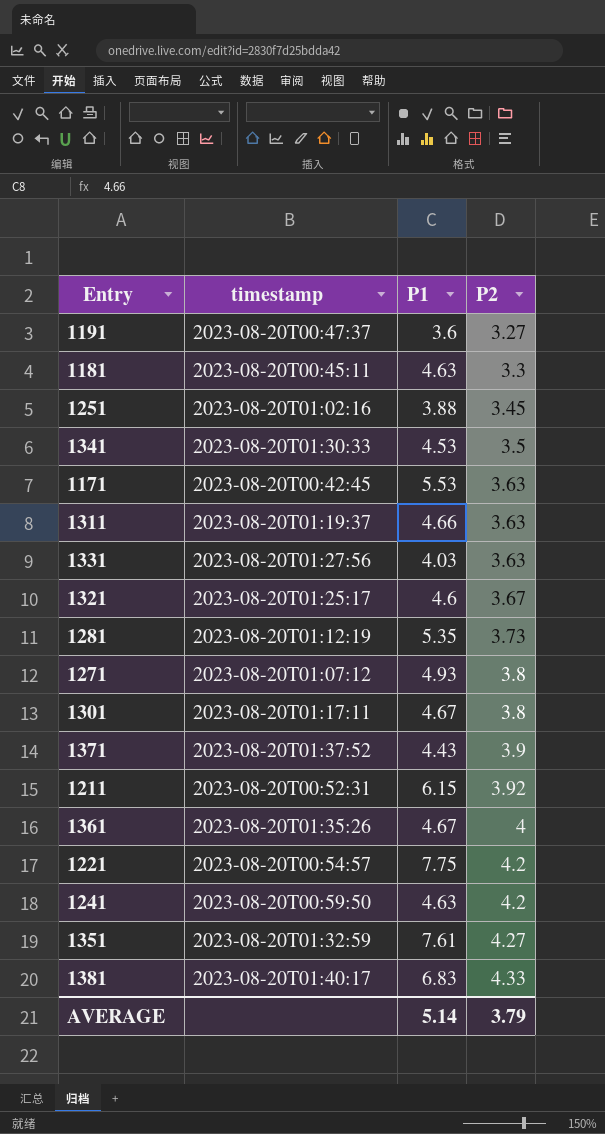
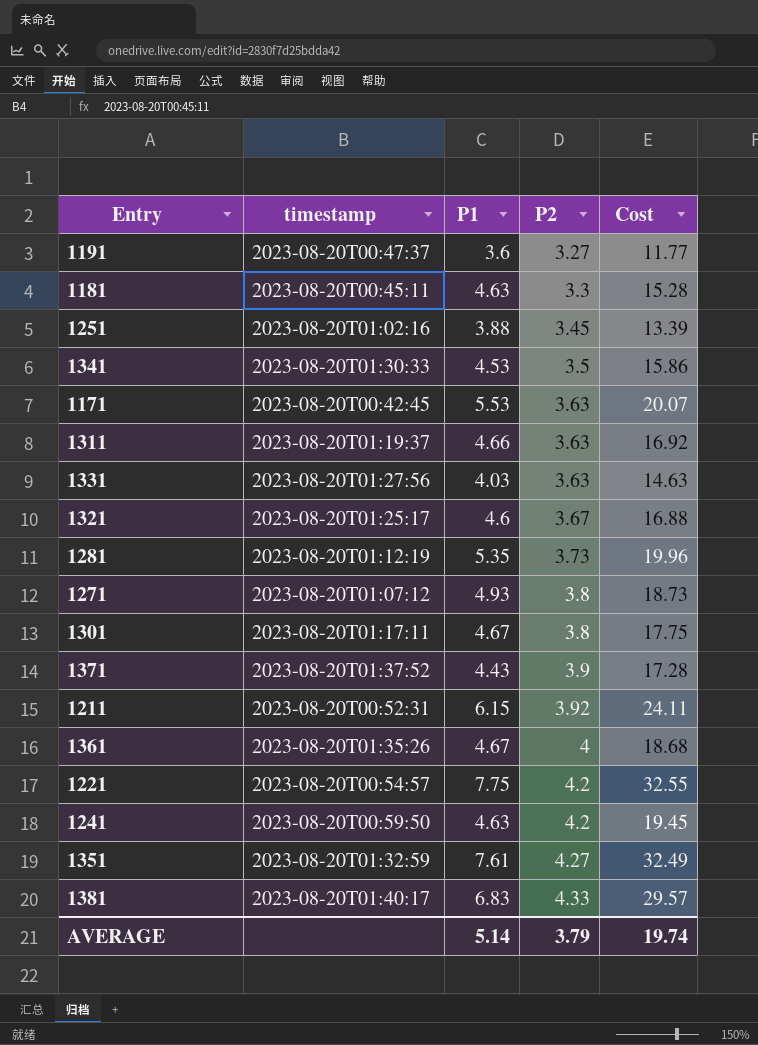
column Cost | formula: none -> [P1] * [P2]

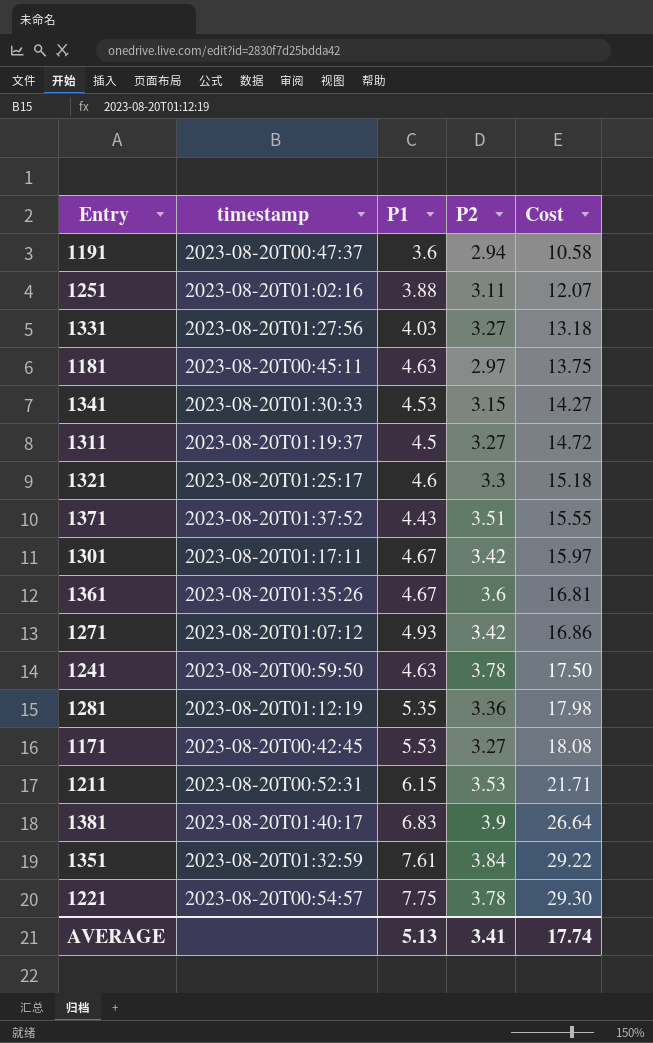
row order: P2 ascending -> Cost ascending
1191 | P2: 3.27 -> 2.94
1191 | Cost: 11.77 -> 10.58
1251 | P2: 3.45 -> 3.11
1251 | Cost: 13.39 -> 12.07
1331 | P2: 3.63 -> 3.27
1331 | Cost: 14.63 -> 13.18
1181 | P2: 3.3 -> 2.97
1181 | Cost: 15.28 -> 13.75
1341 | P2: 3.5 -> 3.15
1341 | Cost: 15.86 -> 14.27
1311 | P1: 4.66 -> 4.5
1311 | P2: 3.63 -> 3.27
1311 | Cost: 16.92 -> 14.72
1321 | P2: 3.67 -> 3.3
1321 | Cost: 16.88 -> 15.18
1371 | P2: 3.9 -> 3.51
1371 | Cost: 17.28 -> 15.55
1301 | P2: 3.8 -> 3.42
1301 | Cost: 17.75 -> 15.97
1361 | P2: 4 -> 3.6
1361 | Cost: 18.68 -> 16.81
1271 | P2: 3.8 -> 3.42
1271 | Cost: 18.73 -> 16.86
1241 | P2: 4.2 -> 3.78
1241 | Cost: 19.45 -> 17.50
1281 | P2: 3.73 -> 3.36
1281 | Cost: 19.96 -> 17.98
1171 | P2: 3.63 -> 3.27
1171 | Cost: 20.07 -> 18.08
1211 | P2: 3.92 -> 3.53
1211 | Cost: 24.11 -> 21.71
1381 | P2: 4.33 -> 3.9
1381 | Cost: 29.57 -> 26.64
1351 | P2: 4.27 -> 3.84
1351 | Cost: 32.49 -> 29.22
1221 | P2: 4.2 -> 3.78
1221 | Cost: 32.55 -> 29.30
AVERAGE | P1: 5.14 -> 5.13
AVERAGE | P2: 3.79 -> 3.41
AVERAGE | Cost: 19.74 -> 17.74

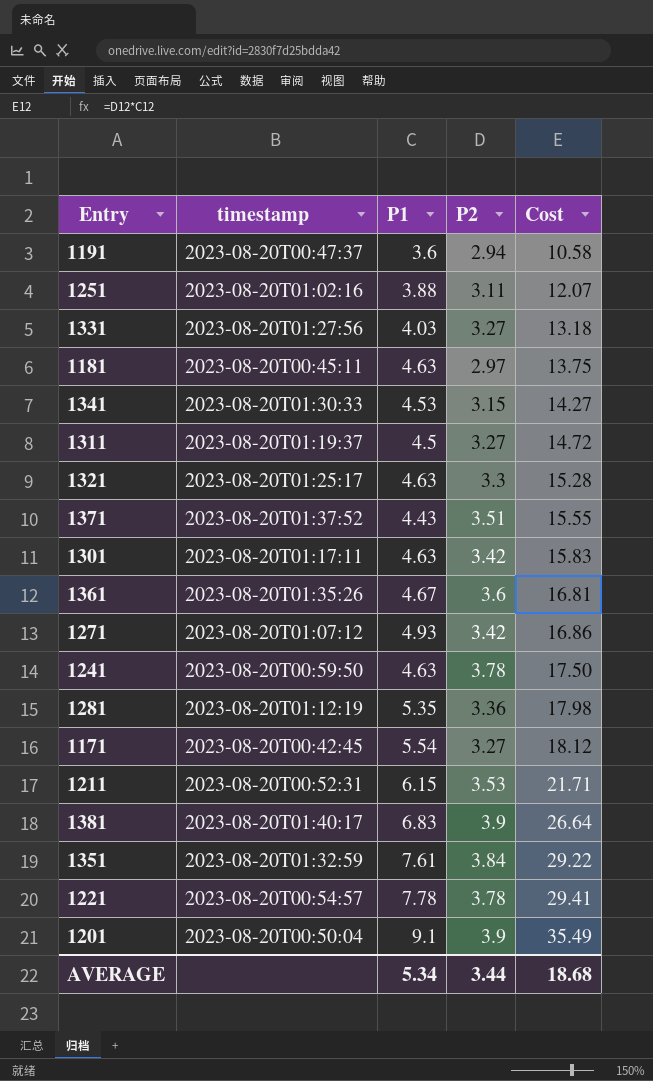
1321 | P1: 4.6 -> 4.63
1321 | Cost: 15.18 -> 15.28
1301 | P1: 4.67 -> 4.63
1301 | Cost: 15.97 -> 15.83
1171 | P1: 5.53 -> 5.54
1171 | Cost: 18.08 -> 18.12
1221 | P1: 7.75 -> 7.78
1221 | Cost: 29.30 -> 29.41
row 1201: none -> 2023-08-20T00:50:04 | 9.1 | 3.9 | 35.49
AVERAGE | P1: 5.13 -> 5.34
AVERAGE | P2: 3.41 -> 3.44
AVERAGE | Cost: 17.74 -> 18.68

